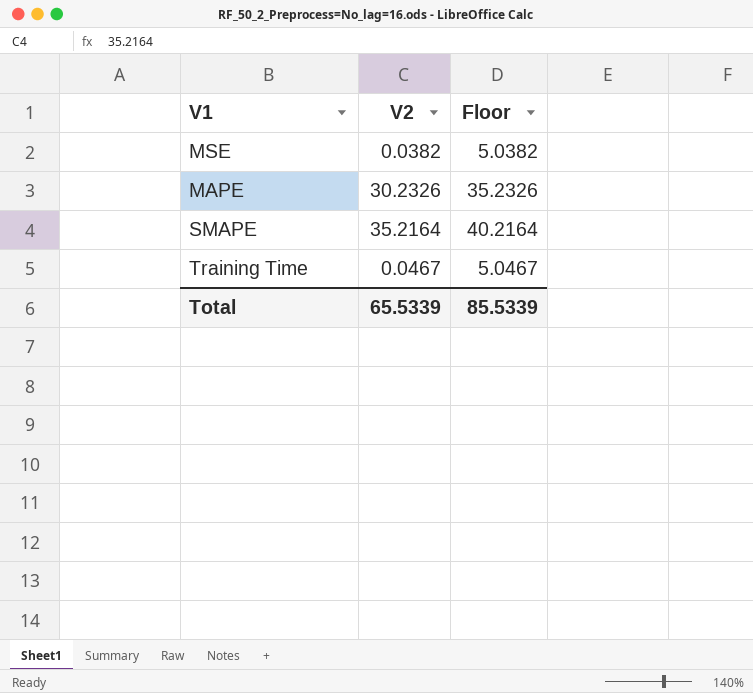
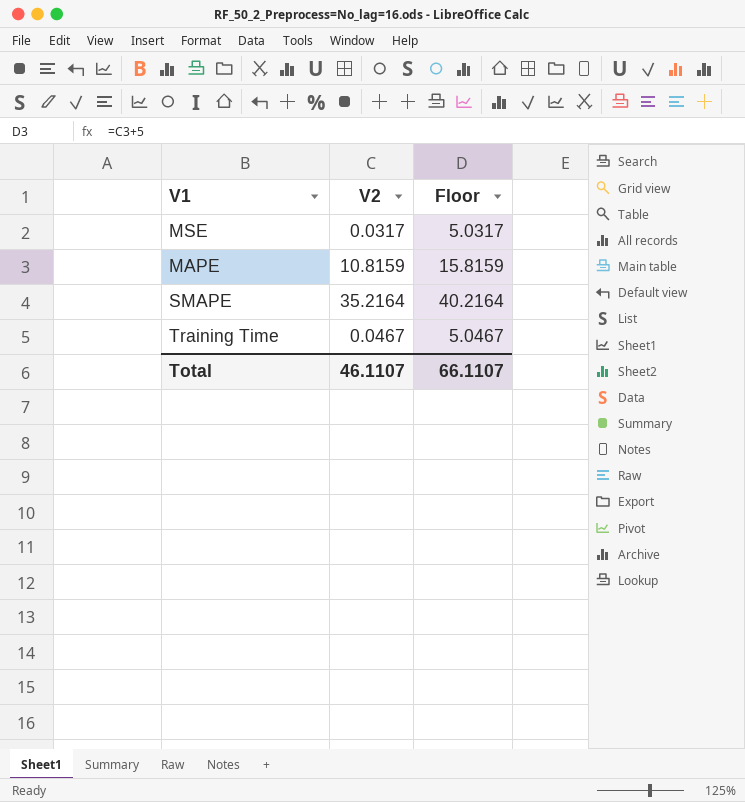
MSE | V2: 0.0382 -> 0.0317
MSE | Floor: 5.0382 -> 5.0317
MAPE | V2: 30.2326 -> 10.8159
MAPE | Floor: 35.2326 -> 15.8159
Total | V2: 65.5339 -> 46.1107
Total | Floor: 85.5339 -> 66.1107

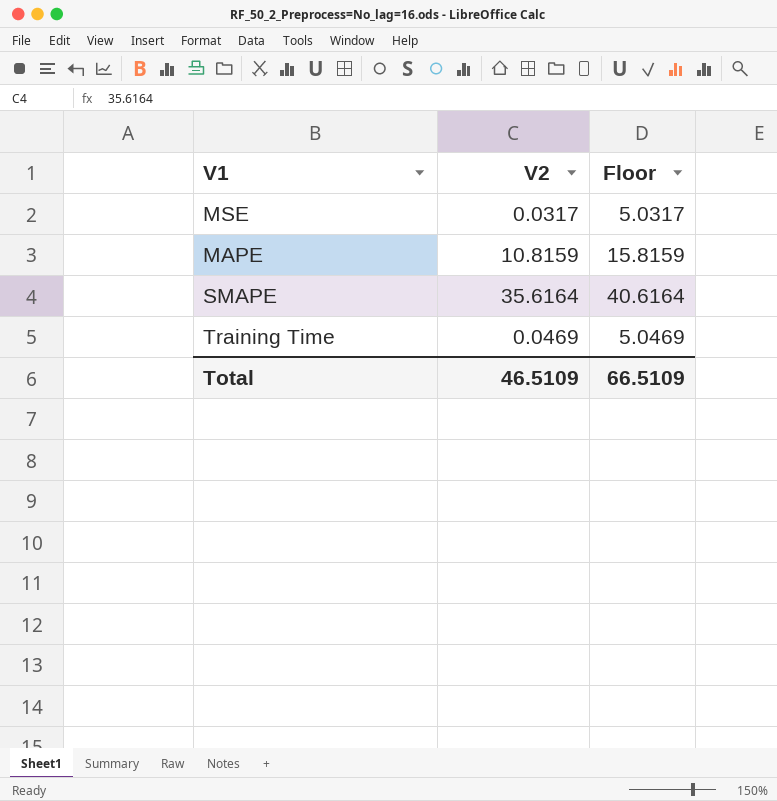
SMAPE | V2: 35.2164 -> 35.6164
SMAPE | Floor: 40.2164 -> 40.6164
Training Time | V2: 0.0467 -> 0.0469
Training Time | Floor: 5.0467 -> 5.0469
Total | V2: 46.1107 -> 46.5109
Total | Floor: 66.1107 -> 66.5109

